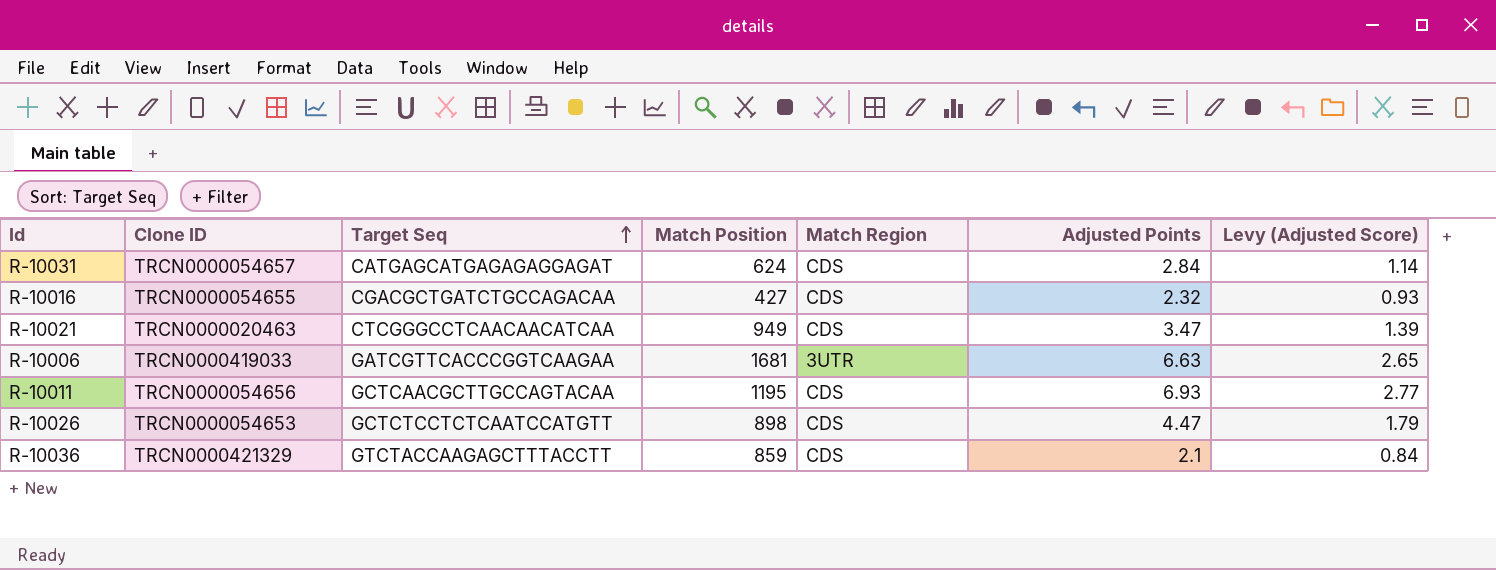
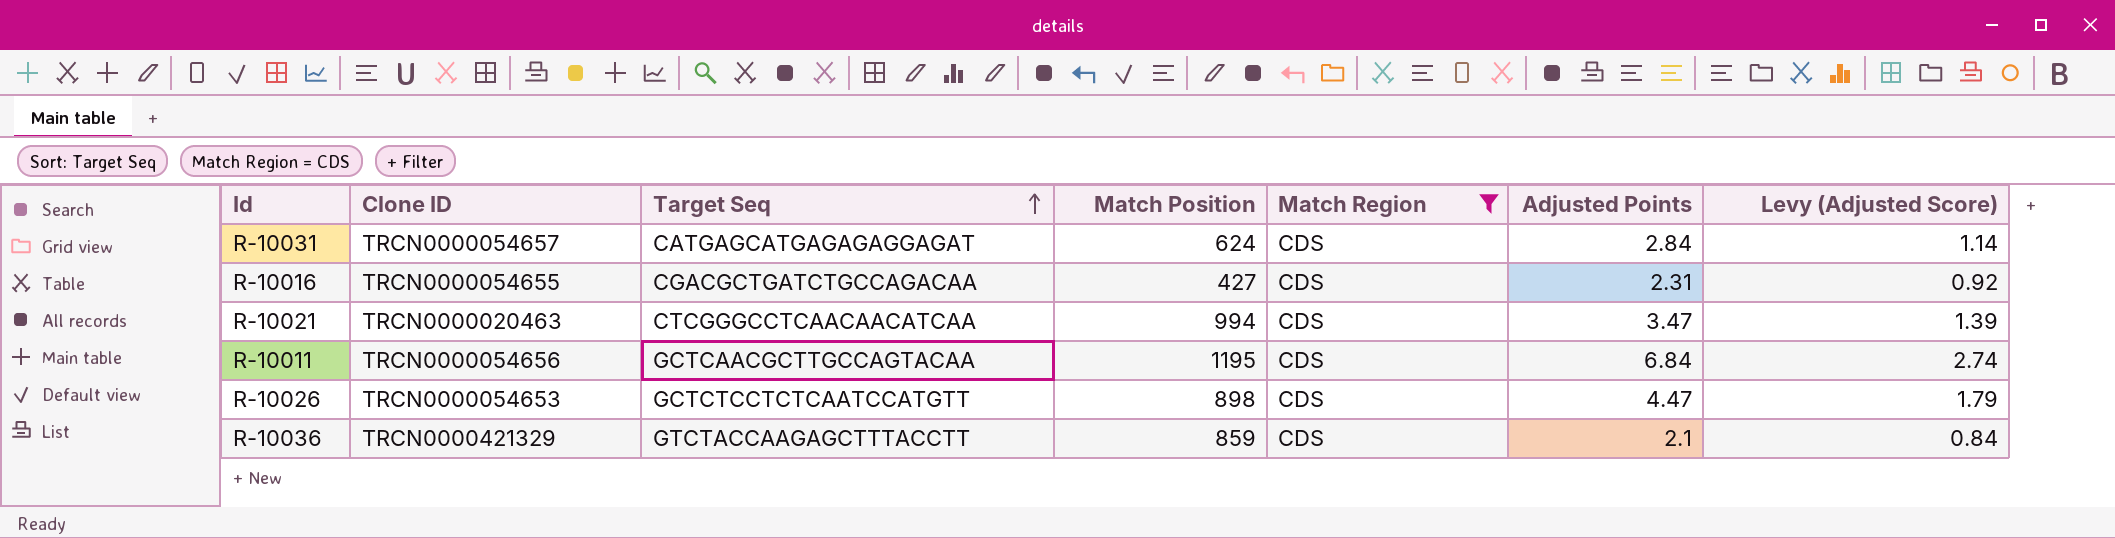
filter: none -> Match Region = CDS
R-10016 | Adjusted Points: 2.32 -> 2.31
R-10016 | Levy (Adjusted Score): 0.93 -> 0.92
R-10021 | Match Position: 949 -> 994
R-10011 | Adjusted Points: 6.93 -> 6.84
R-10011 | Levy (Adjusted Score): 2.77 -> 2.74

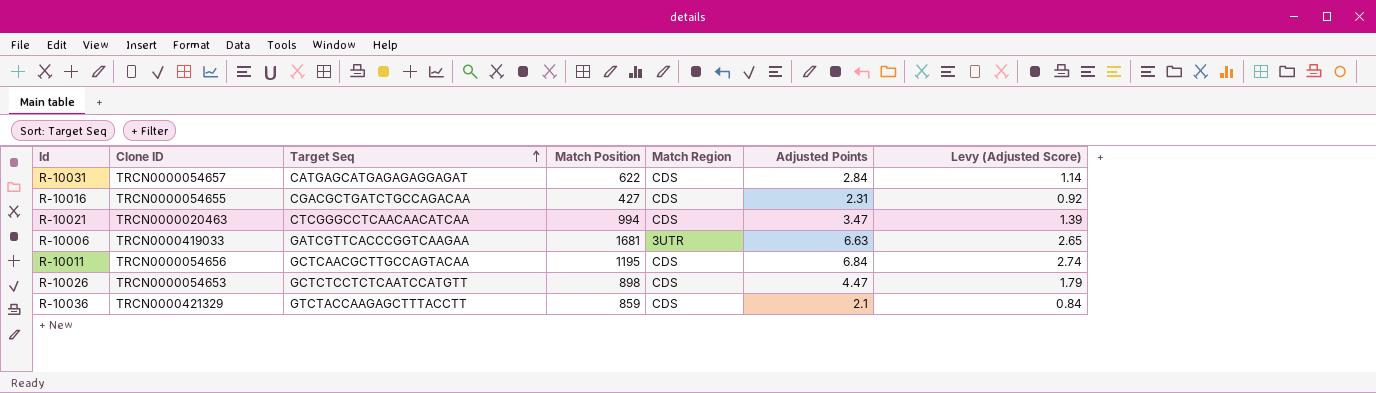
filter: Match Region = CDS -> none
R-10031 | Match Position: 624 -> 622

